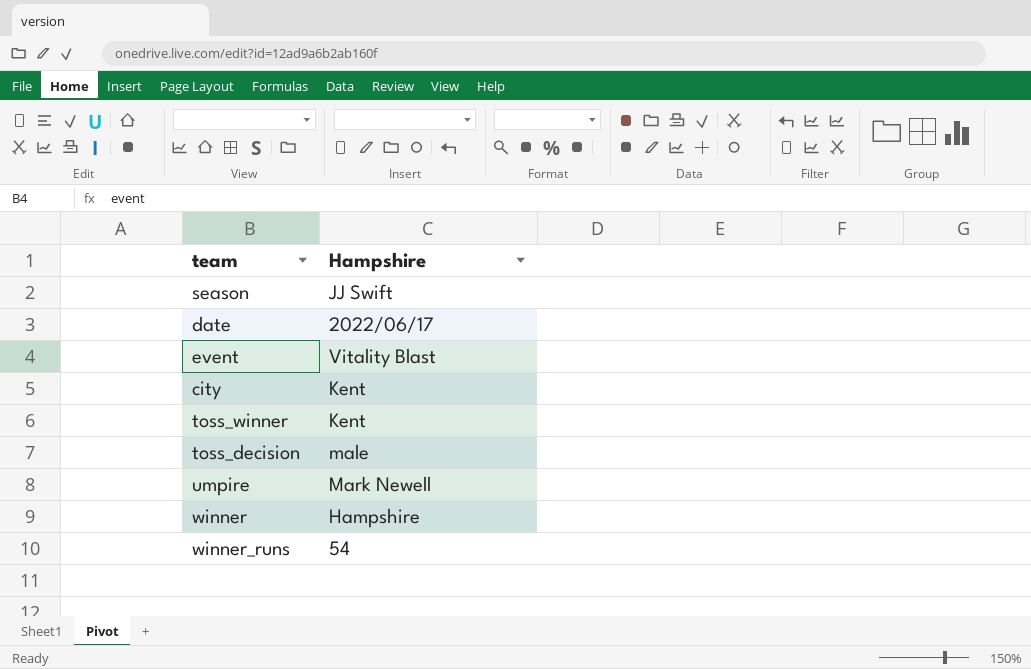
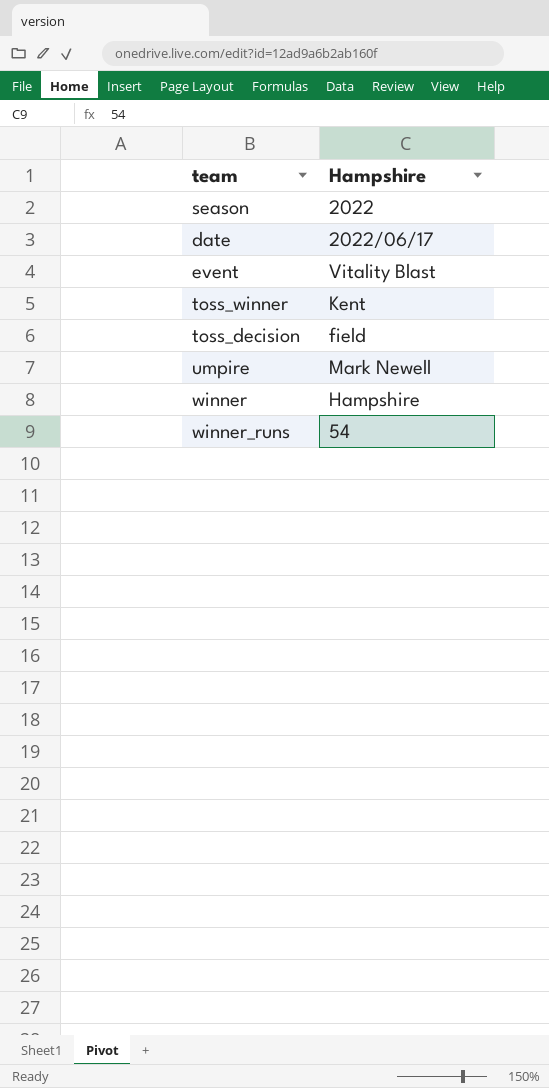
row city: Kent -> none
season | Hampshire: JJ Swift -> 2022
toss_decision | Hampshire: male -> field

